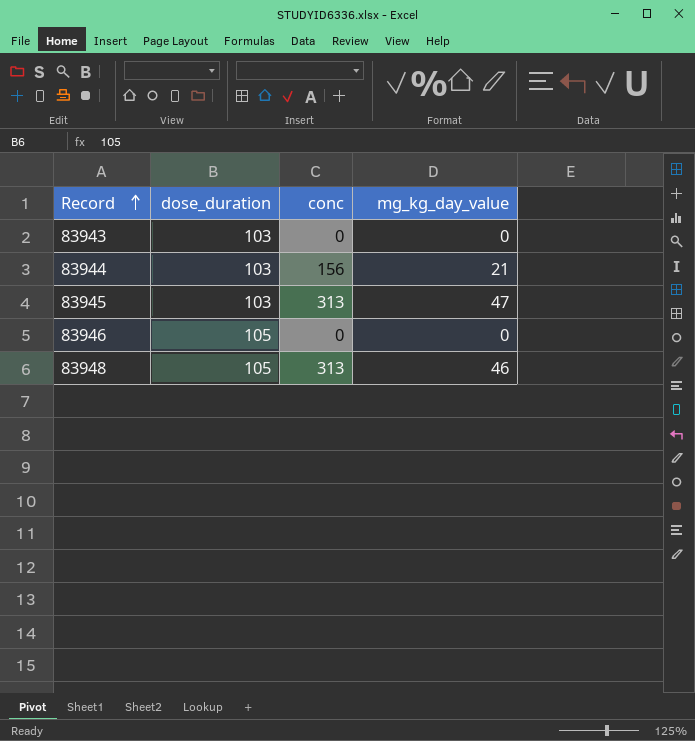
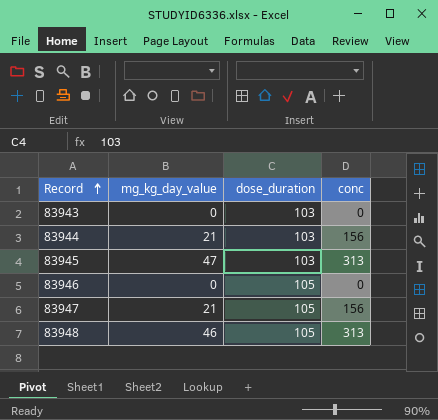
column mg_kg_day_value | position: 4 -> 2
row 83947: none -> 21 | 105 | 156

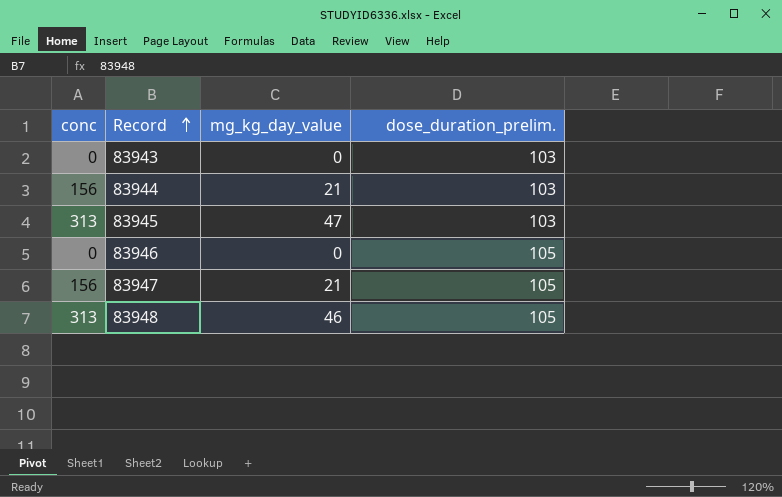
column conc | position: 4 -> 1
column name: dose_duration -> dose_duration_prelim.

